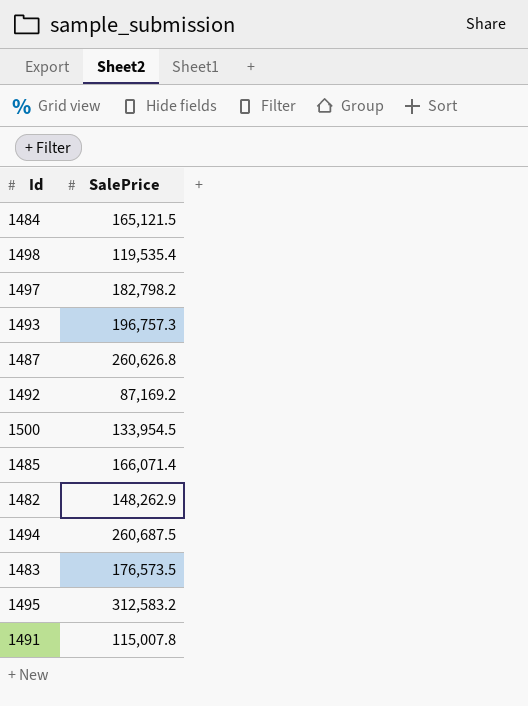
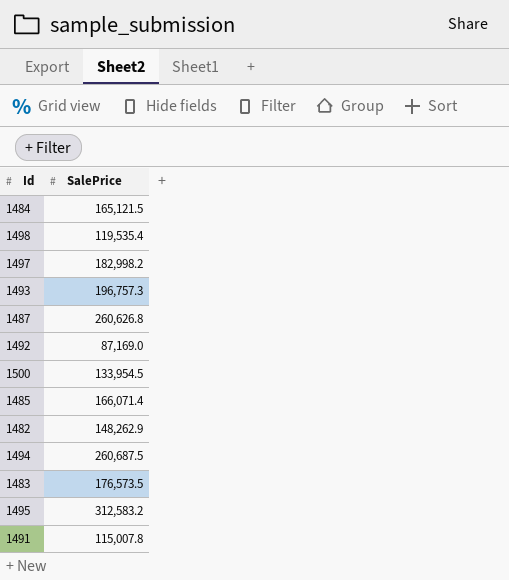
1497 | SalePrice: 182,798.2 -> 182,998.2
1492 | SalePrice: 87,169.2 -> 87,169.0

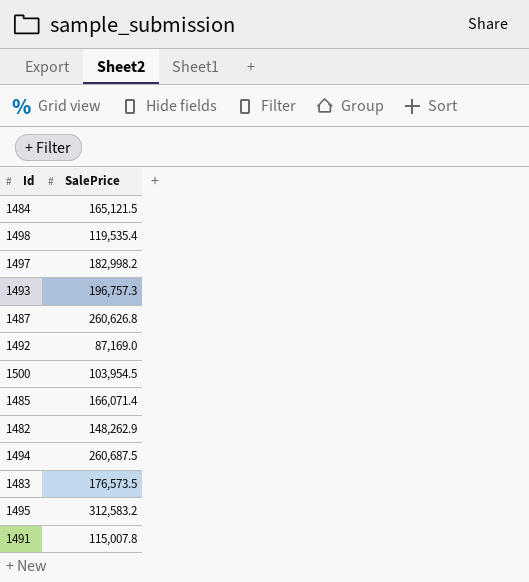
1500 | SalePrice: 133,954.5 -> 103,954.5

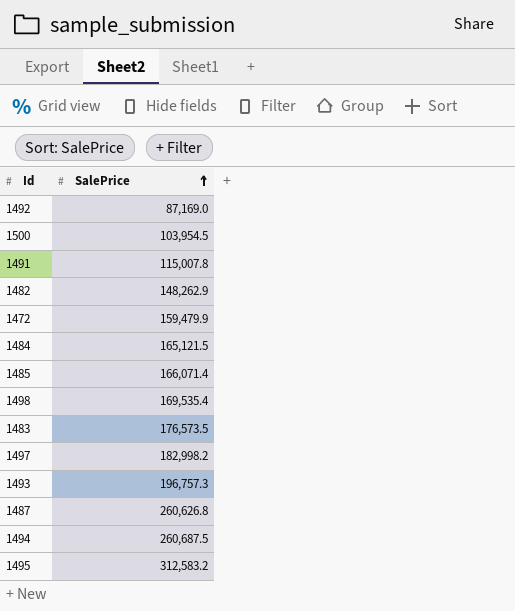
row order: none -> SalePrice ascending
row 1472: none -> 159,479.9
1498 | SalePrice: 119,535.4 -> 169,535.4

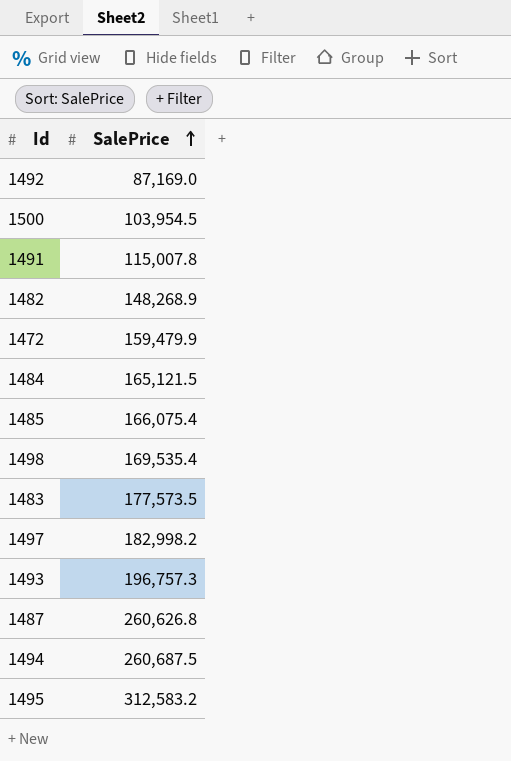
1482 | SalePrice: 148,262.9 -> 148,268.9
1485 | SalePrice: 166,071.4 -> 166,075.4
1483 | SalePrice: 176,573.5 -> 177,573.5

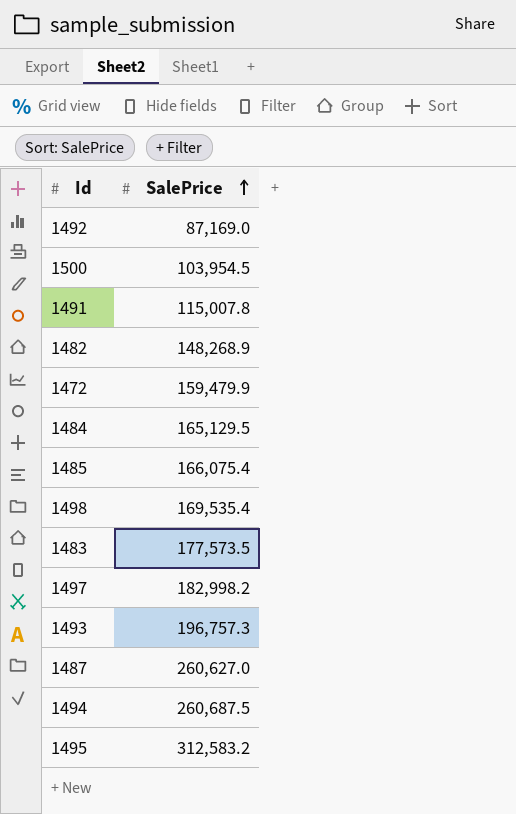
1484 | SalePrice: 165,121.5 -> 165,129.5
1487 | SalePrice: 260,626.8 -> 260,627.0

